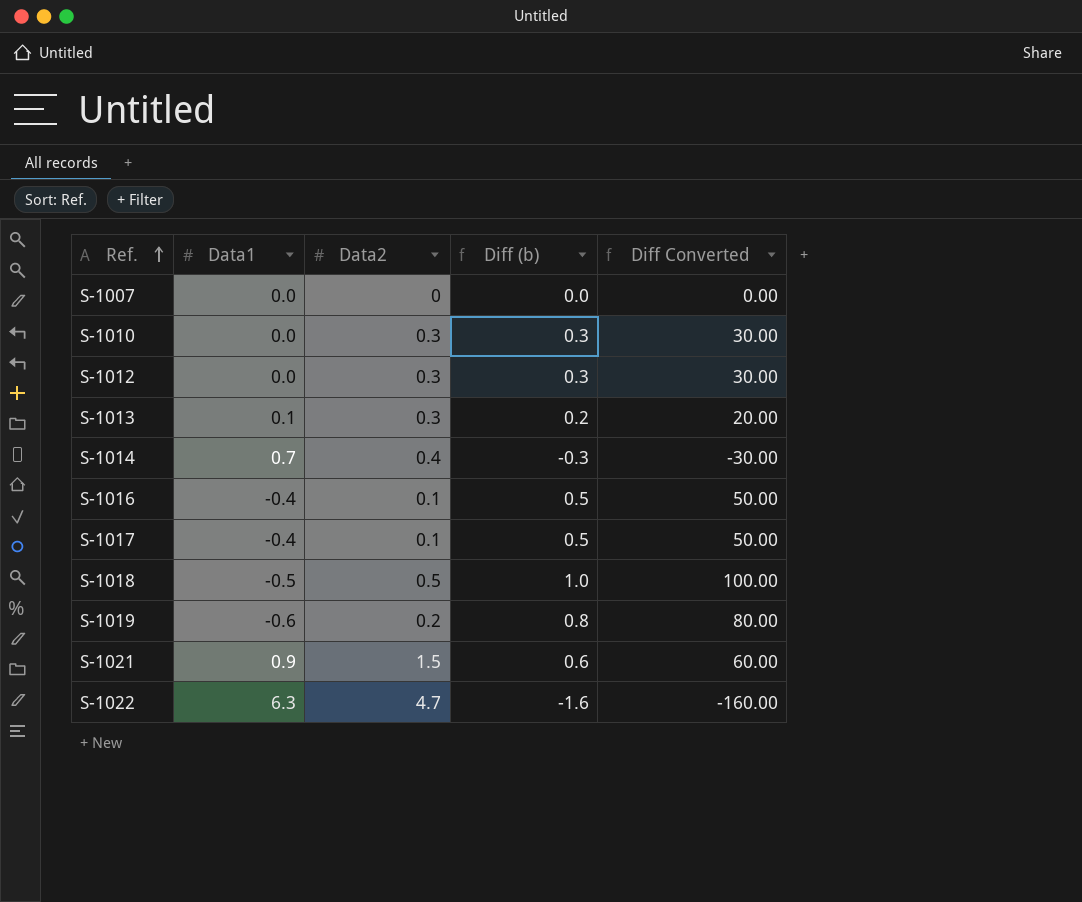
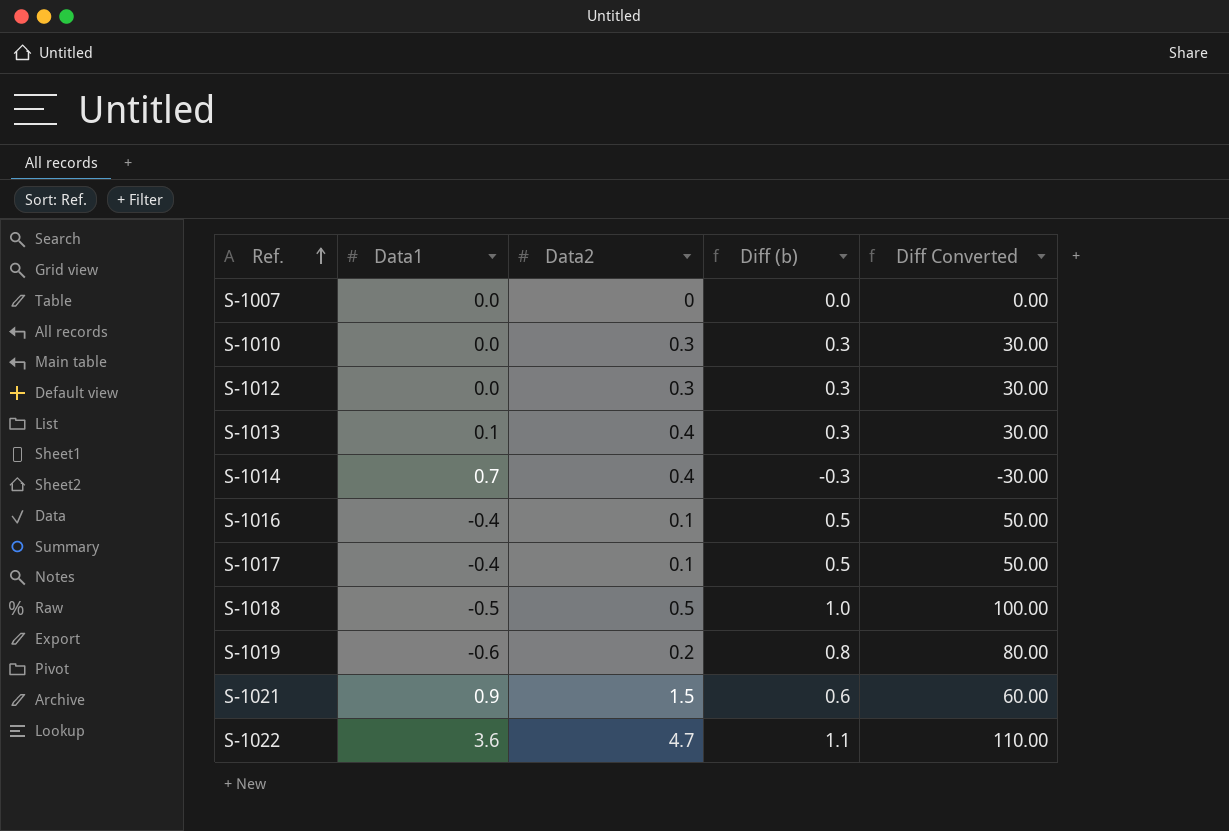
S-1013 | Data2: 0.3 -> 0.4
S-1013 | Diff (b): 0.2 -> 0.3
S-1013 | Diff Converted: 20.00 -> 30.00
S-1022 | Data1: 6.3 -> 3.6
S-1022 | Diff (b): -1.6 -> 1.1
S-1022 | Diff Converted: -160.00 -> 110.00

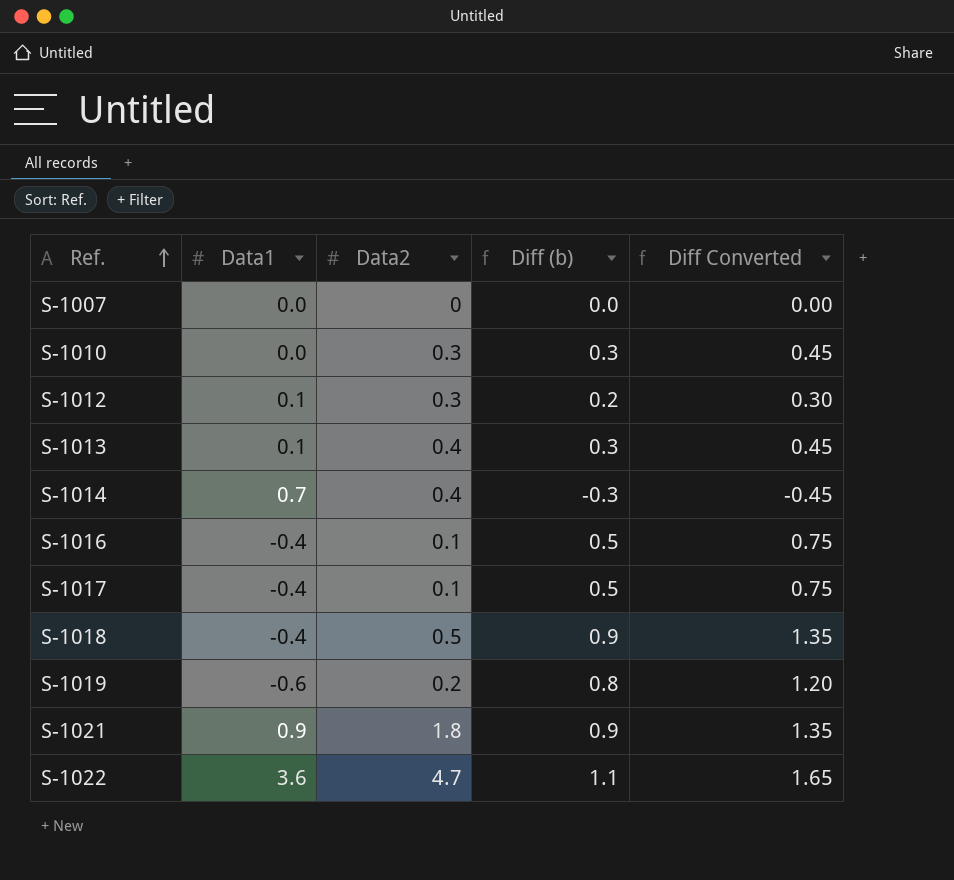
column Diff Converted | formula: [Diff (b)] * 100 -> [Diff (b)] * 1.5
S-1012 | Data1: 0.0 -> 0.1
S-1012 | Diff (b): 0.3 -> 0.2
S-1018 | Data1: -0.5 -> -0.4
S-1018 | Diff (b): 1.0 -> 0.9
S-1021 | Data2: 1.5 -> 1.8
S-1021 | Diff (b): 0.6 -> 0.9

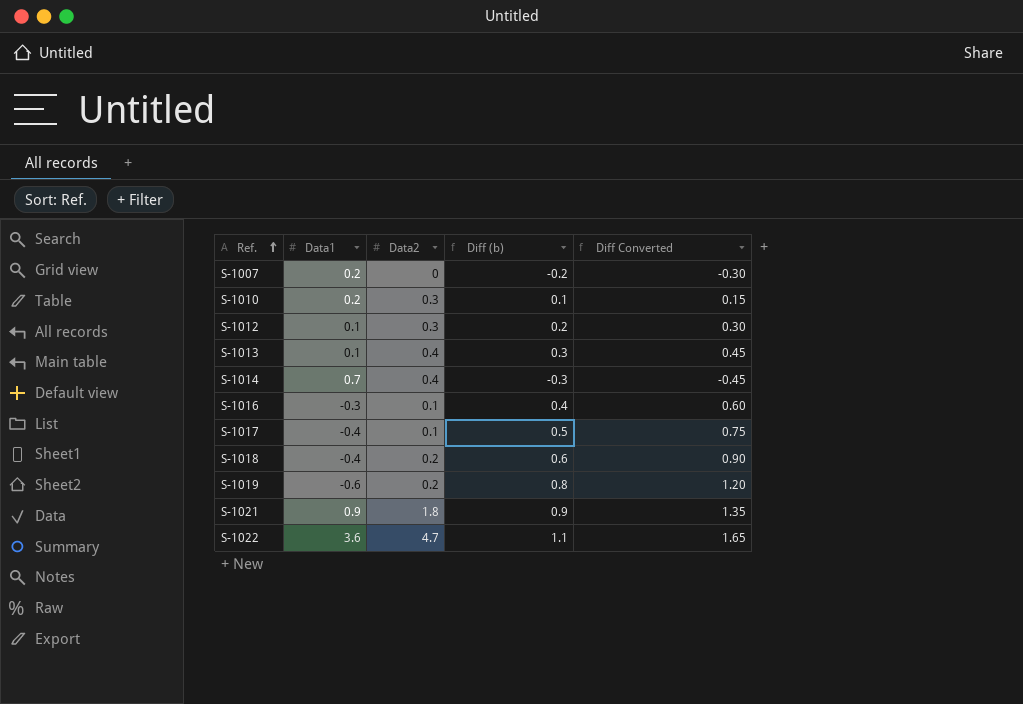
S-1007 | Data1: 0.0 -> 0.2
S-1007 | Diff (b): 0.0 -> -0.2
S-1007 | Diff Converted: 0.00 -> -0.30
S-1010 | Data1: 0.0 -> 0.2
S-1010 | Diff (b): 0.3 -> 0.1
S-1010 | Diff Converted: 0.45 -> 0.15
S-1016 | Data1: -0.4 -> -0.3
S-1016 | Diff (b): 0.5 -> 0.4
S-1016 | Diff Converted: 0.75 -> 0.60
S-1018 | Data2: 0.5 -> 0.2
S-1018 | Diff (b): 0.9 -> 0.6
S-1018 | Diff Converted: 1.35 -> 0.90

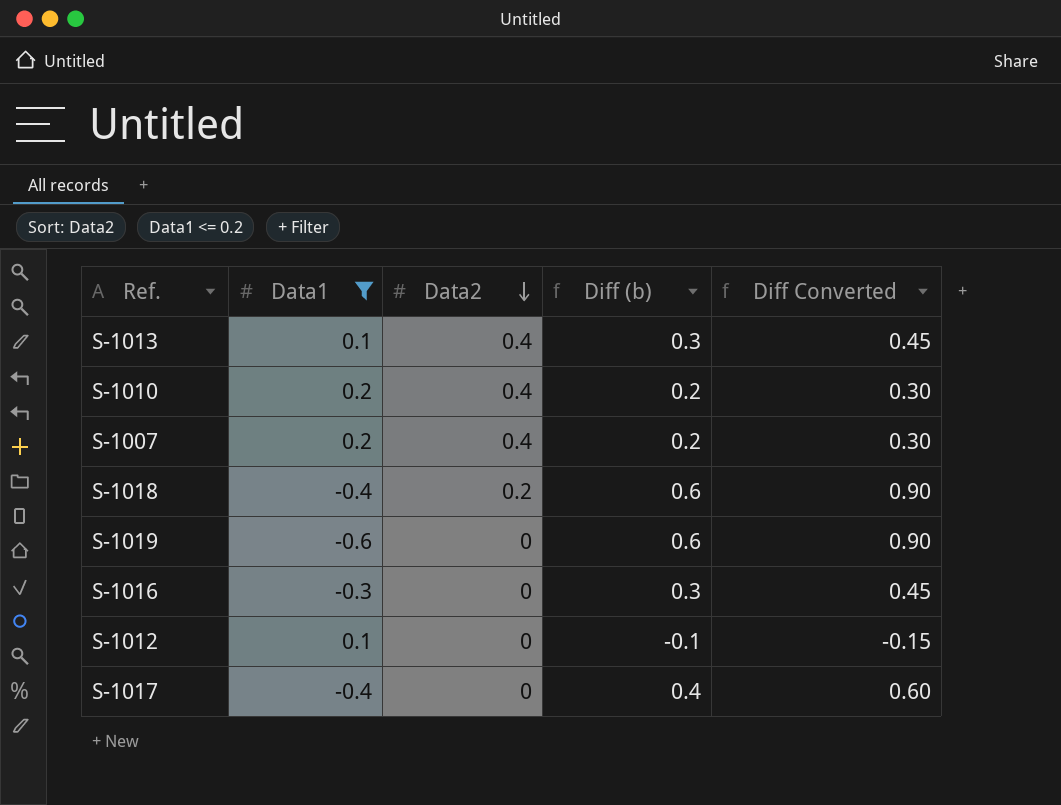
filter: none -> Data1 <= 0.2
row order: Ref. ascending -> Data2 descending
S-1010 | Data2: 0.3 -> 0.4
S-1010 | Diff (b): 0.1 -> 0.2
S-1010 | Diff Converted: 0.15 -> 0.30
S-1007 | Data2: 0 -> 0.4
S-1007 | Diff (b): -0.2 -> 0.2
S-1007 | Diff Converted: -0.30 -> 0.30
S-1019 | Data2: 0.2 -> 0
S-1019 | Diff (b): 0.8 -> 0.6
S-1019 | Diff Converted: 1.20 -> 0.90
S-1016 | Data2: 0.1 -> 0
S-1016 | Diff (b): 0.4 -> 0.3
S-1016 | Diff Converted: 0.60 -> 0.45
S-1012 | Data2: 0.3 -> 0
S-1012 | Diff (b): 0.2 -> -0.1
S-1012 | Diff Converted: 0.30 -> -0.15
S-1017 | Data2: 0.1 -> 0
S-1017 | Diff (b): 0.5 -> 0.4
S-1017 | Diff Converted: 0.75 -> 0.60

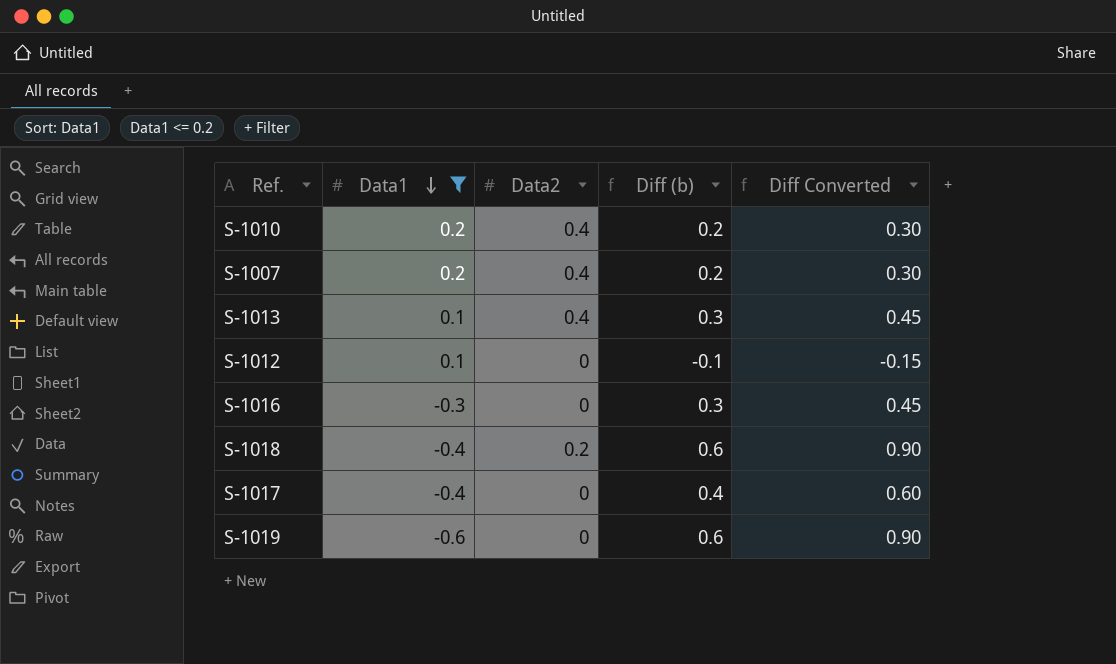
row order: Data2 descending -> Data1 descending

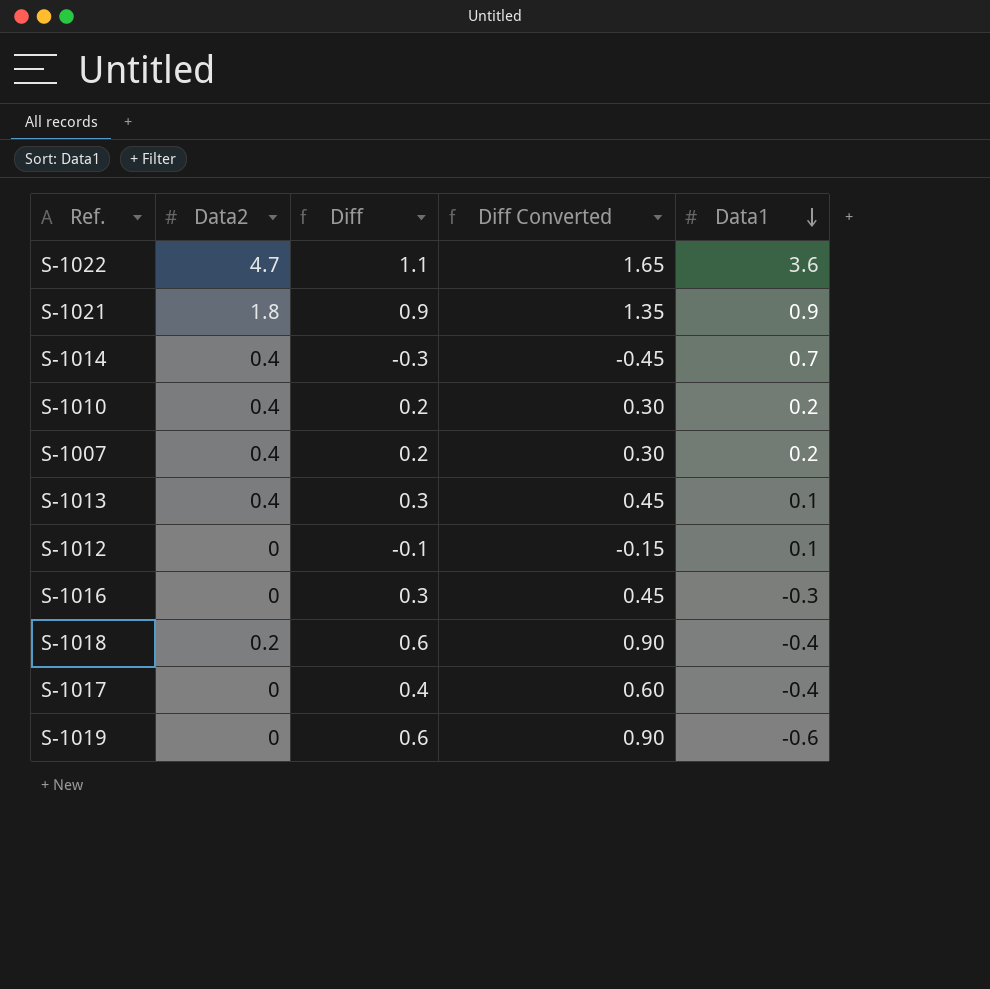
filter: Data1 <= 0.2 -> none
column name: Diff (b) -> Diff
column Data1 | position: 2 -> 5

